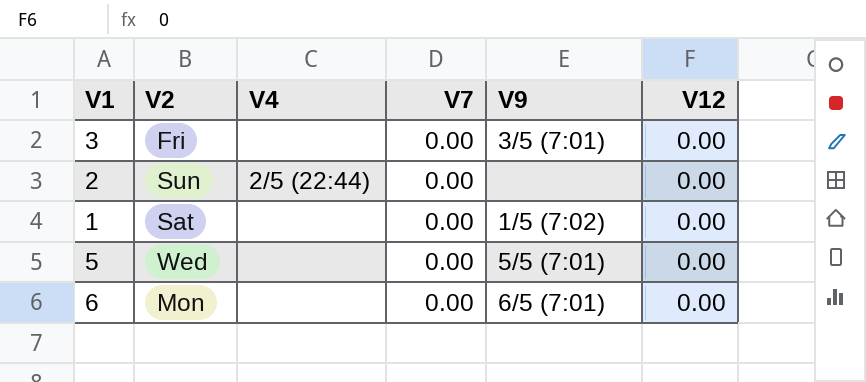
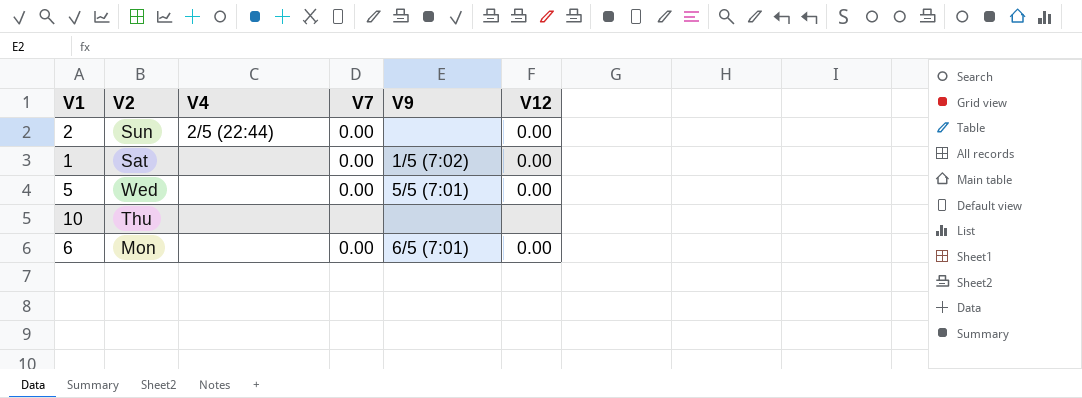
row 3: Fri | none | 0.00 | 3/5 (7:01) | 0.00 -> none
row 10: none -> Thu | none | none | none | none

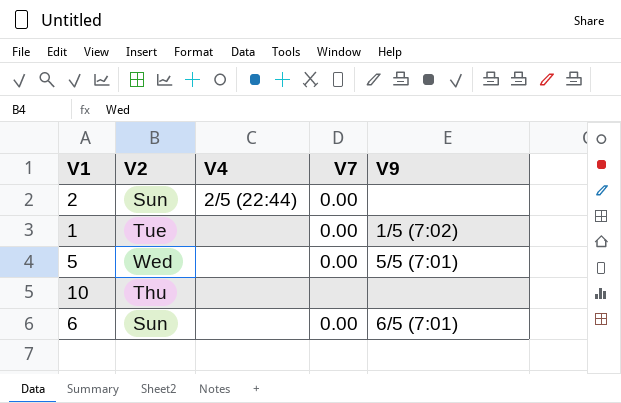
column V12 | position: 6 -> none
1 | V2: Sat -> Tue
6 | V2: Mon -> Sun

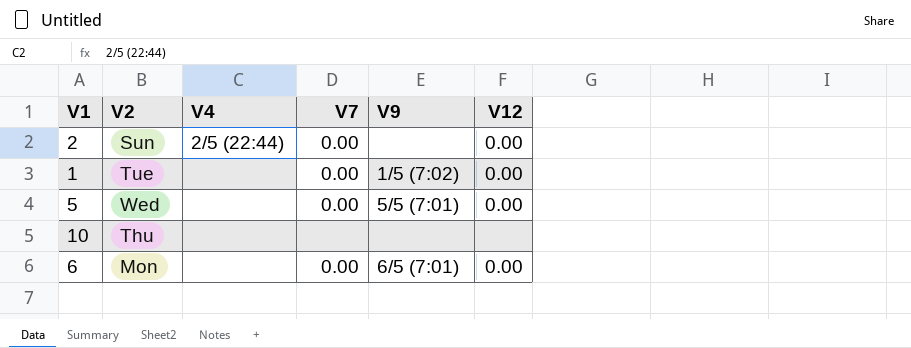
column V12 | position: none -> 6
6 | V2: Sun -> Mon

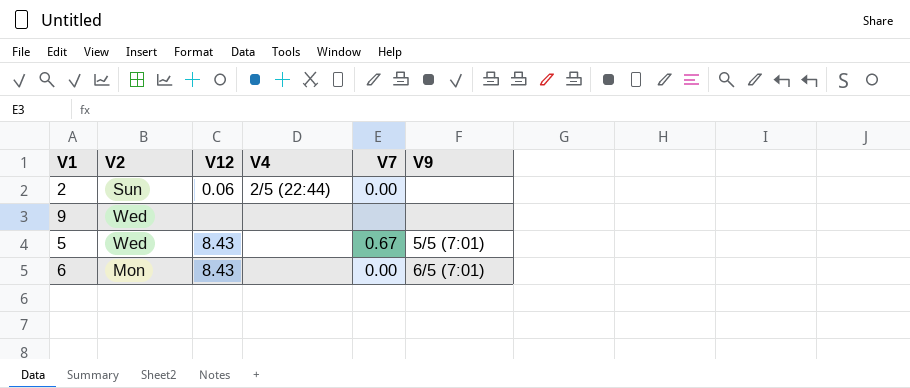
column V12 | position: 6 -> 3
row 1: Tue | none | 0.00 | 1/5 (7:02) | 0.00 -> none
row 10: Thu | none | none | none | none -> none
2 | V12: 0.00 -> 0.06
row 9: none -> Wed | none | none | none | none
5 | V12: 0.00 -> 8.43
5 | V7: 0.00 -> 0.67
6 | V12: 0.00 -> 8.43

